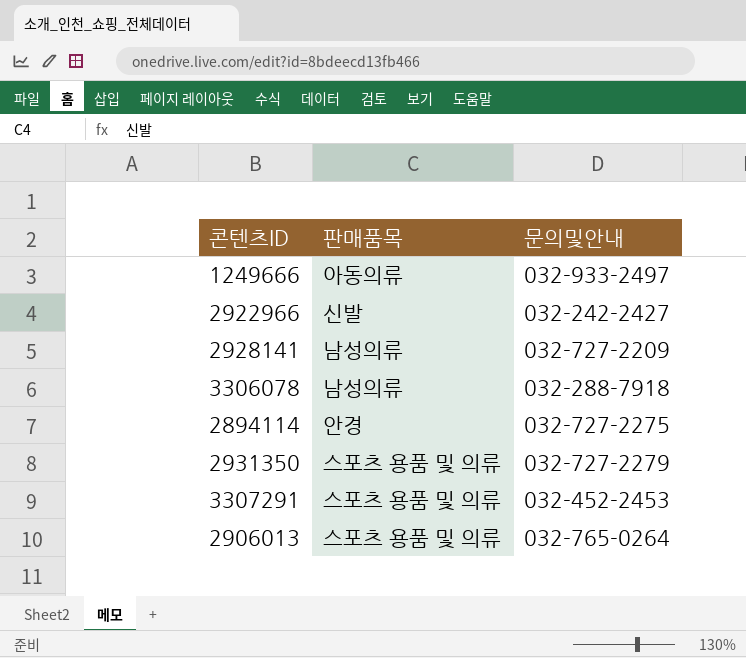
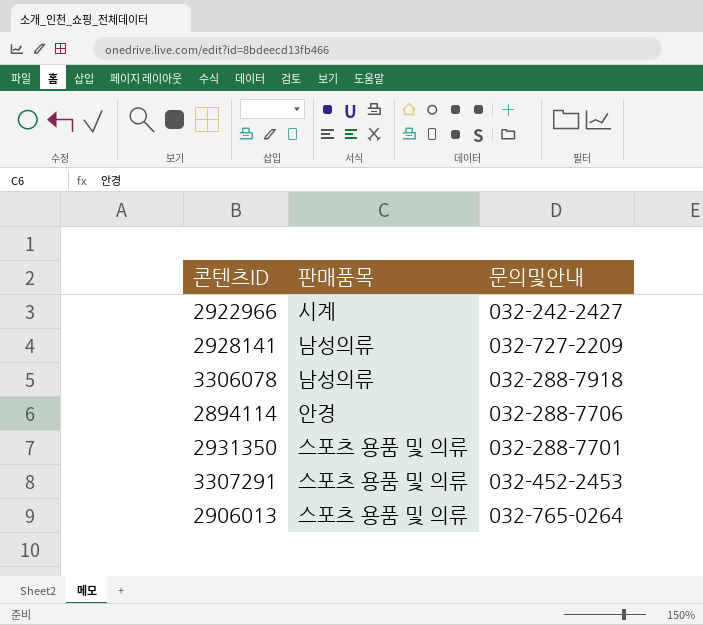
row 1249666: 아동의류 | 032-933-2497 -> none
2922966 | 판매품목: 신발 -> 시계
2894114 | 문의및안내: 032-727-2275 -> 032-288-7706
2931350 | 문의및안내: 032-727-2279 -> 032-288-7701

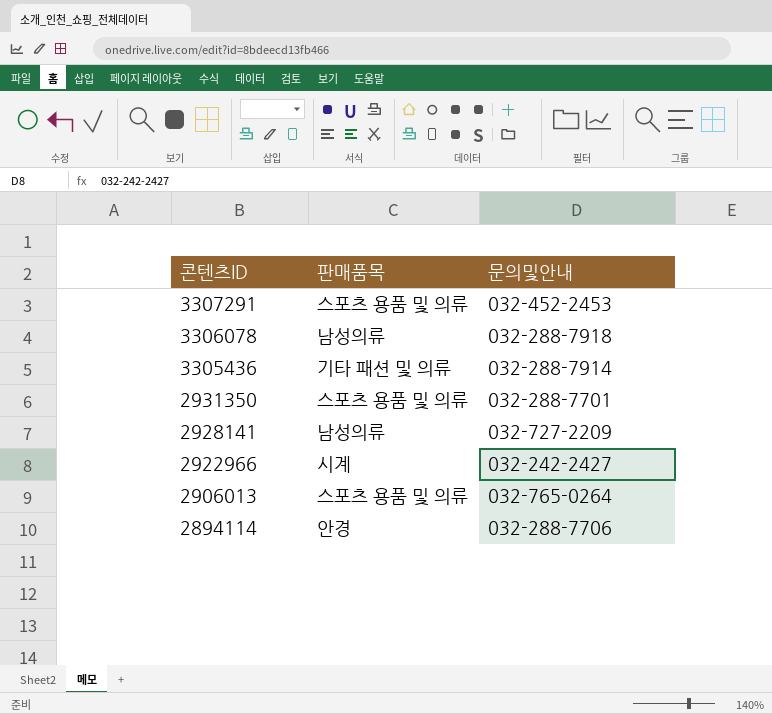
row order: none -> 콘텐츠ID descending
row 3305436: none -> 기타 패션 및 의류 | 032-288-7914

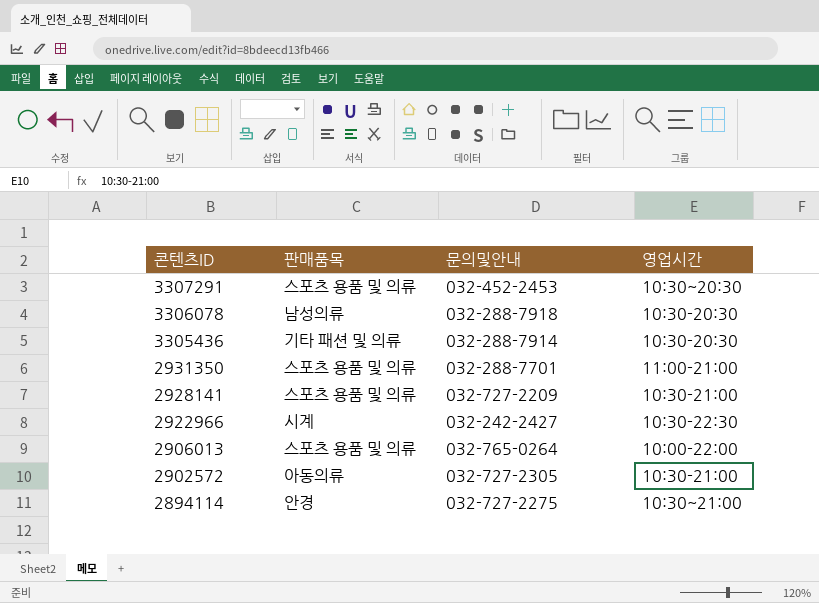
column 영업시간 | position: none -> 4
2928141 | 판매품목: 남성의류 -> 스포츠 용품 및 의류
row 2902572: none -> 아동의류 | 032-727-2305 | 10:30-21:00
2894114 | 문의및안내: 032-288-7706 -> 032-727-2275

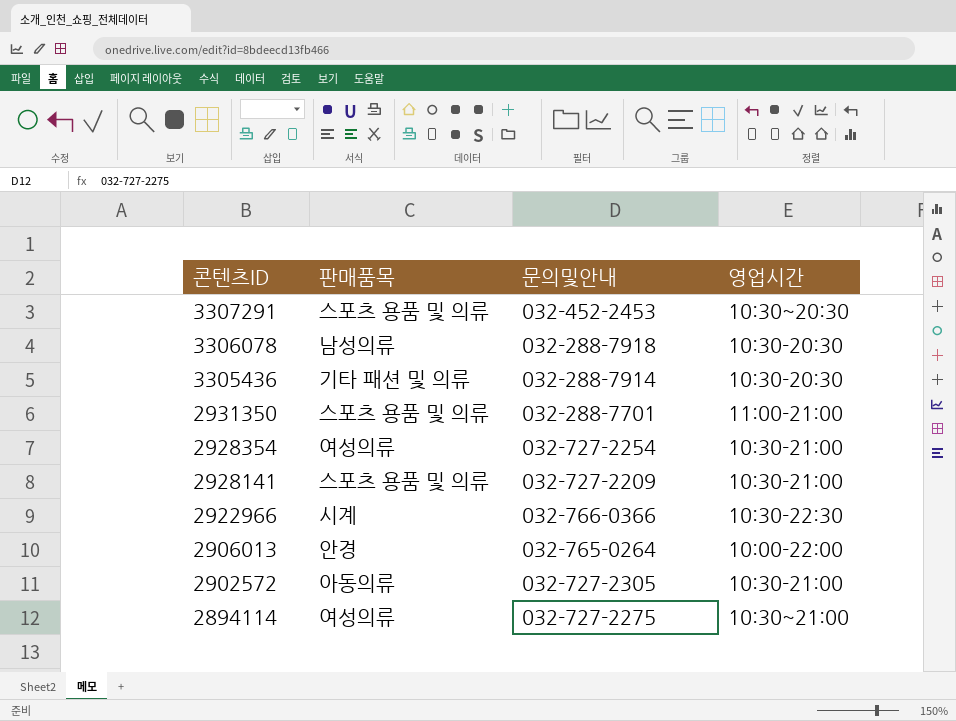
row 2928354: none -> 여성의류 | 032-727-2254 | 10:30-21:00
2922966 | 문의및안내: 032-242-2427 -> 032-766-0366
2906013 | 판매품목: 스포츠 용품 및 의류 -> 안경
2894114 | 판매품목: 안경 -> 여성의류

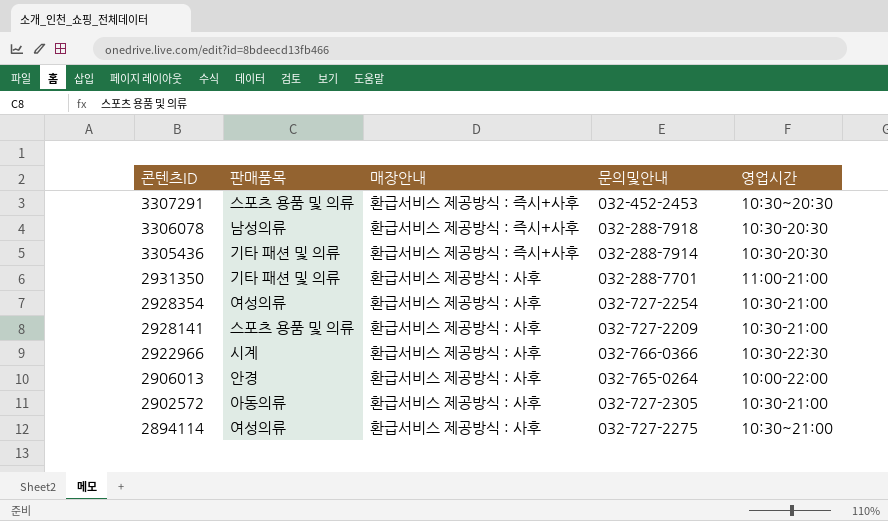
column 매장안내 | position: none -> 3
2931350 | 판매품목: 스포츠 용품 및 의류 -> 기타 패션 및 의류

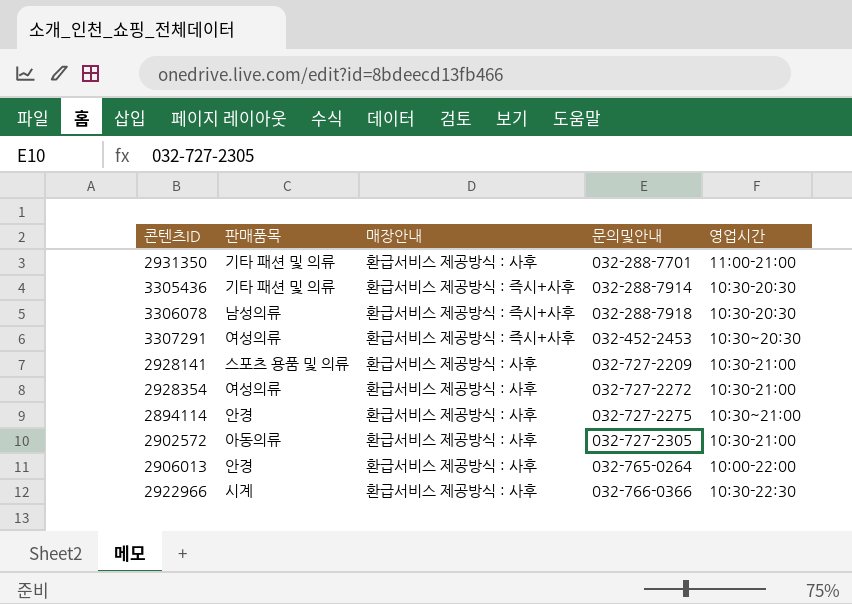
row order: 콘텐츠ID descending -> 문의및안내 ascending
3307291 | 판매품목: 스포츠 용품 및 의류 -> 여성의류
2928354 | 문의및안내: 032-727-2254 -> 032-727-2272
2894114 | 판매품목: 여성의류 -> 안경

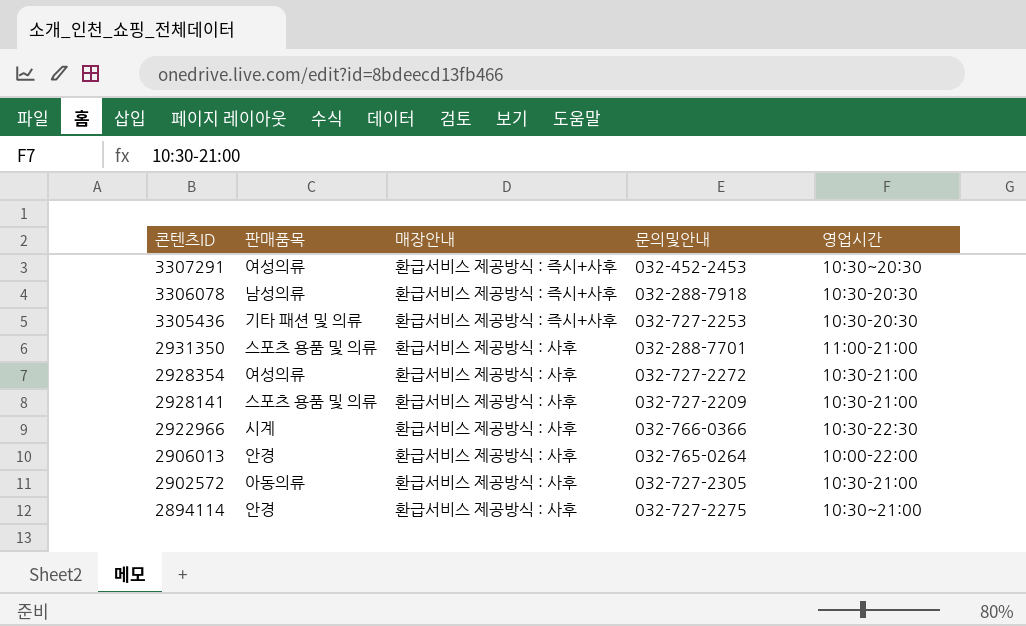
row order: 문의및안내 ascending -> 콘텐츠ID descending
3305436 | 문의및안내: 032-288-7914 -> 032-727-2253
2931350 | 판매품목: 기타 패션 및 의류 -> 스포츠 용품 및 의류

